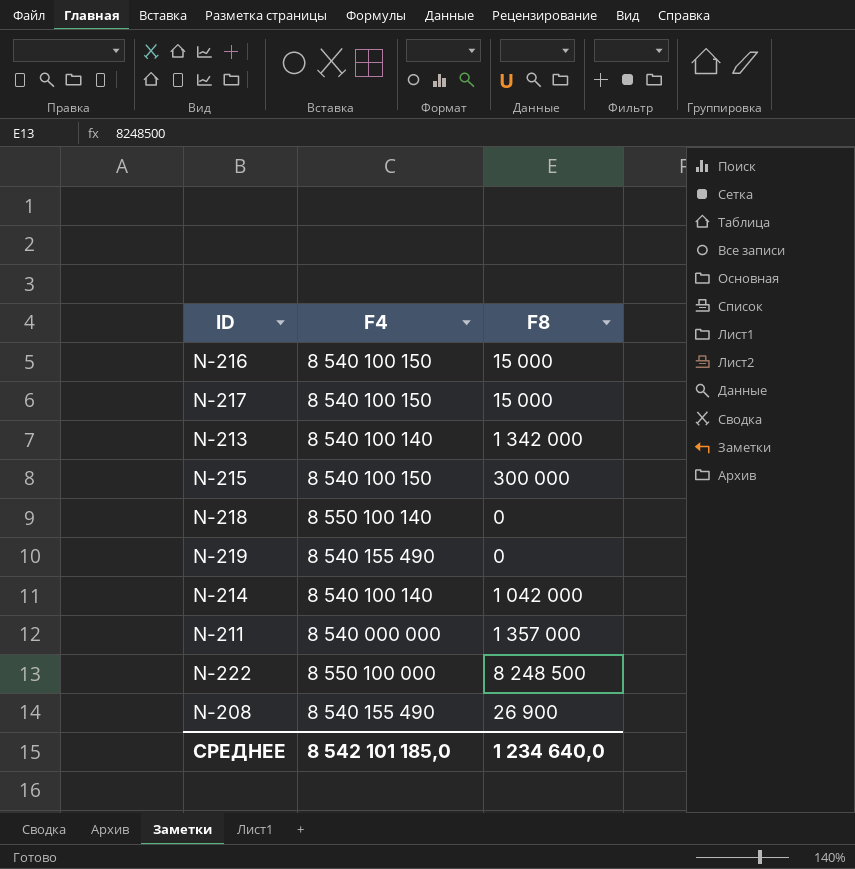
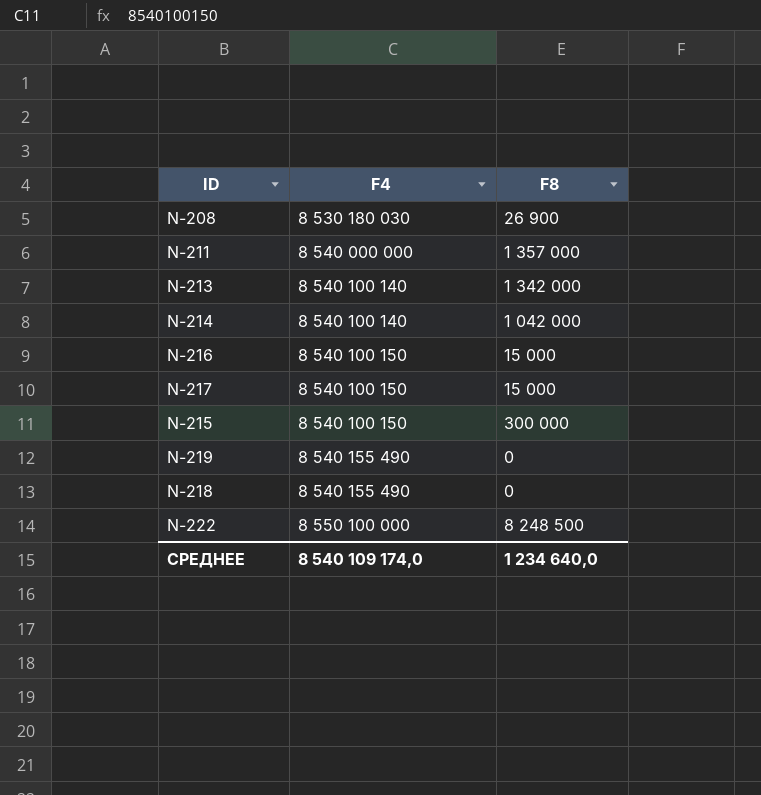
row order: none -> F4 ascending
N-208 | F4: 8 540 155 490 -> 8 530 180 030
N-218 | F4: 8 550 100 140 -> 8 540 155 490
СРЕДНЕЕ | F4: 8 542 101 185,0 -> 8 540 109 174,0

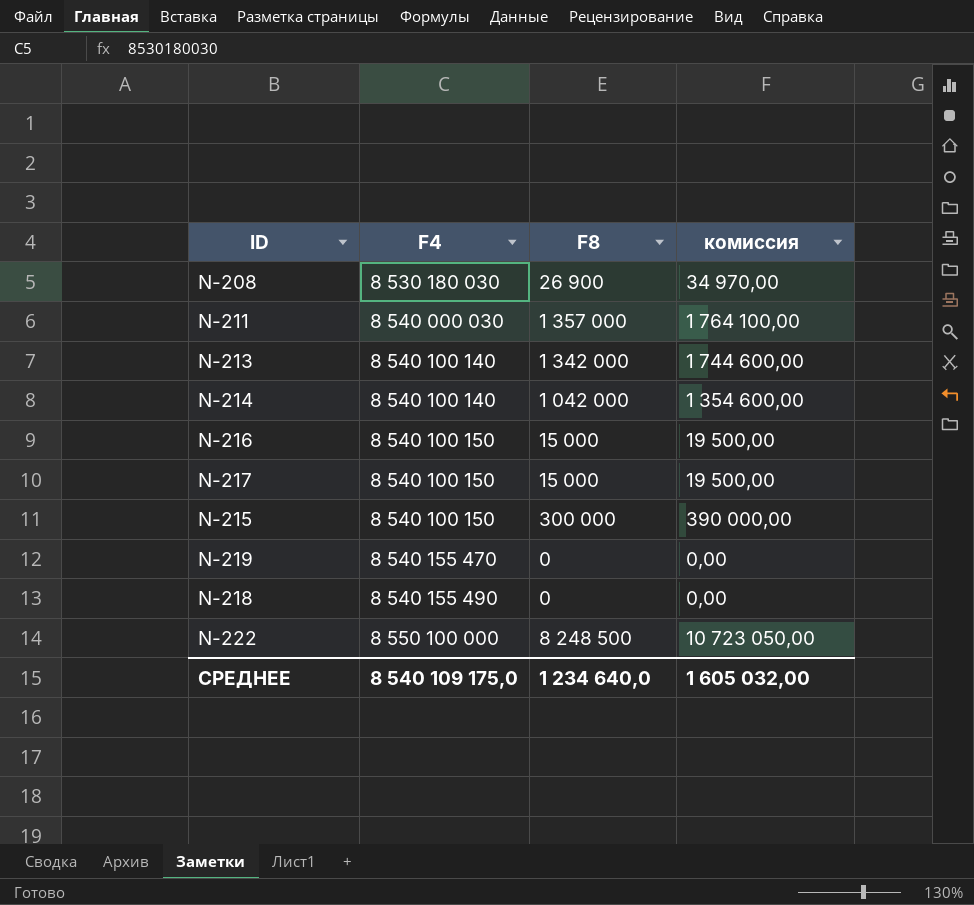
column комиссия | formula: none -> [F8] * 1,3
N-211 | F4: 8 540 000 000 -> 8 540 000 030
N-219 | F4: 8 540 155 490 -> 8 540 155 470
СРЕДНЕЕ | F4: 8 540 109 174,0 -> 8 540 109 175,0

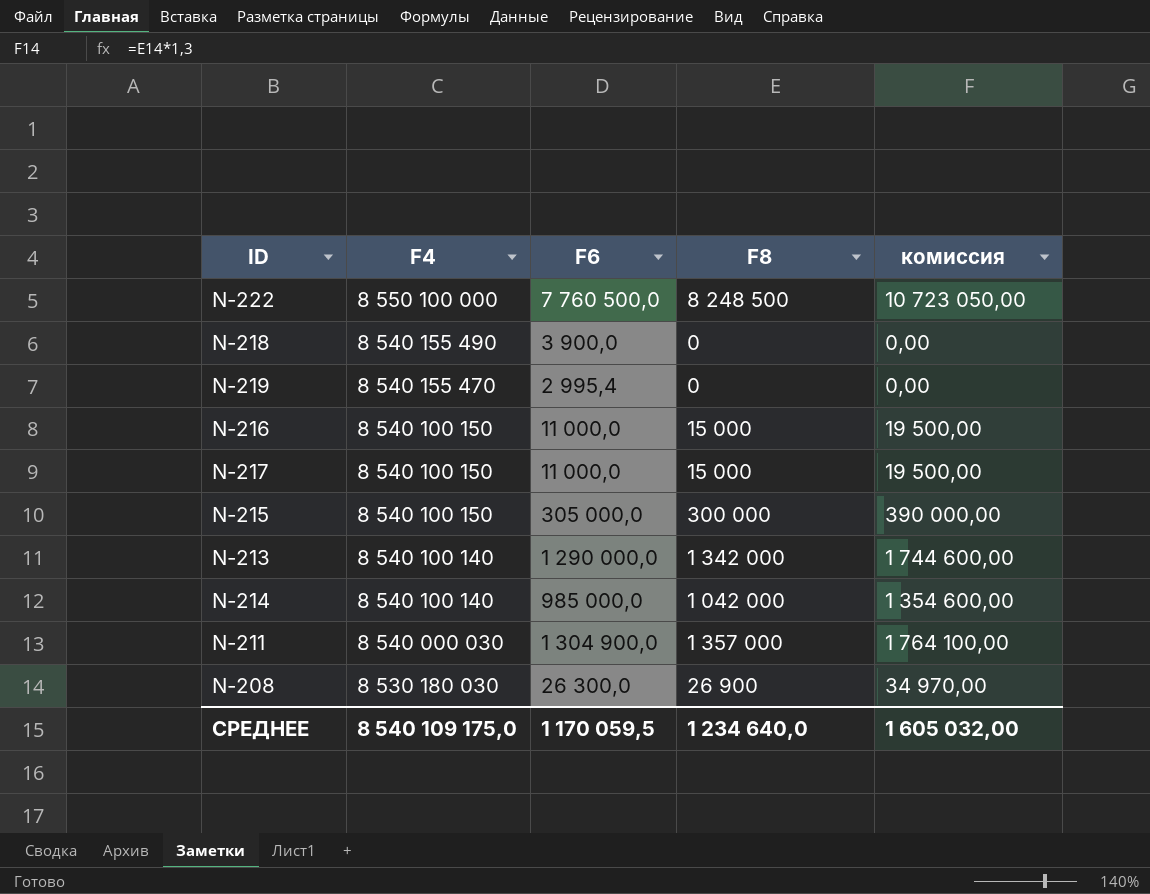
row order: F4 ascending -> F4 descending
column F6 | position: none -> 3

